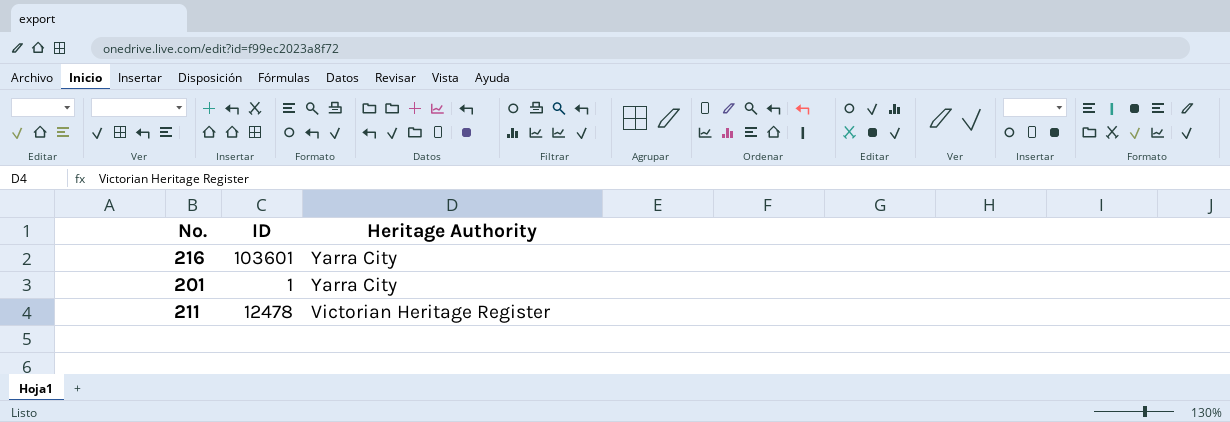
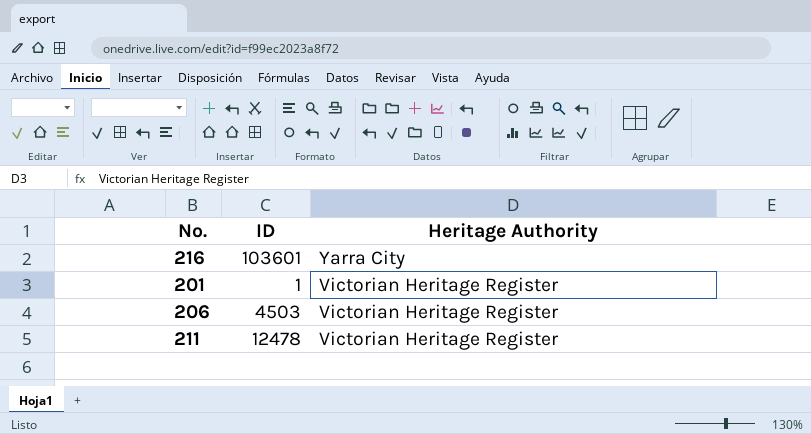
201 | Heritage Authority: Yarra City -> Victorian Heritage Register
row 206: none -> 4503 | Victorian Heritage Register

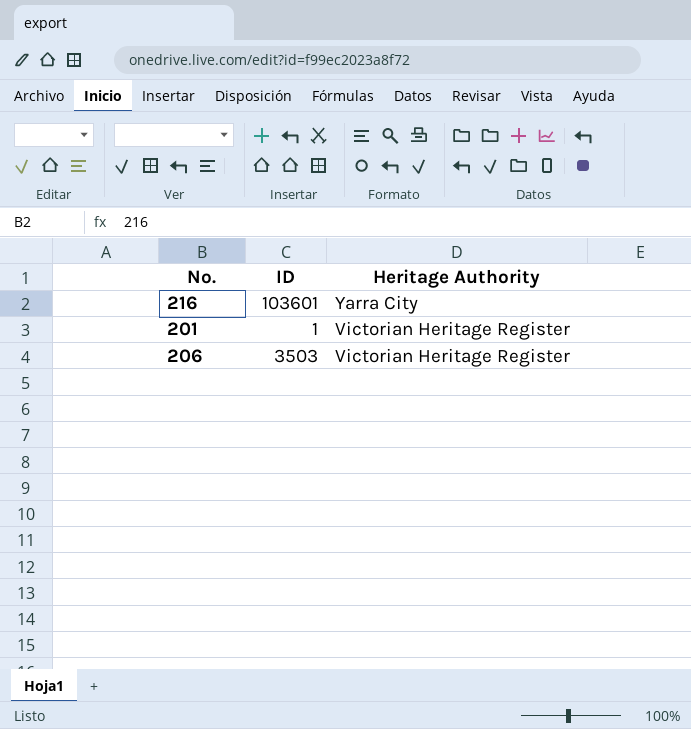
row 211: 12478 | Victorian Heritage Register -> none
206 | ID: 4503 -> 3503

